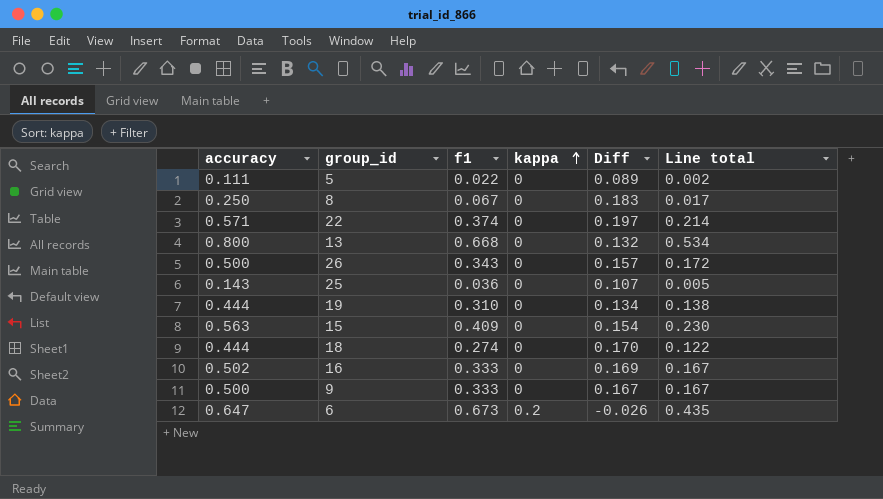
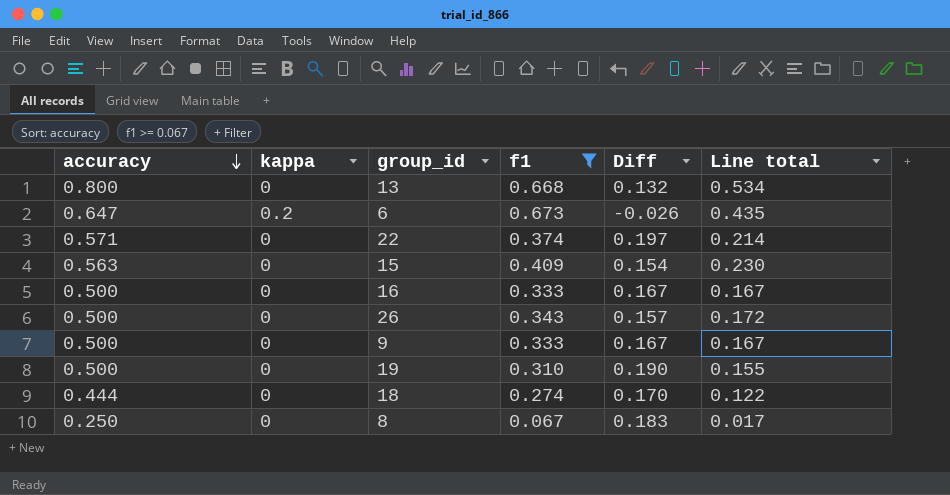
filter: none -> f1 >= 0.067
row order: kappa ascending -> accuracy descending
column kappa | position: 4 -> 2
16 | accuracy: 0.502 -> 0.500
16 | Diff: 0.169 -> 0.167
19 | accuracy: 0.444 -> 0.500
19 | Diff: 0.134 -> 0.190
19 | Line total: 0.138 -> 0.155

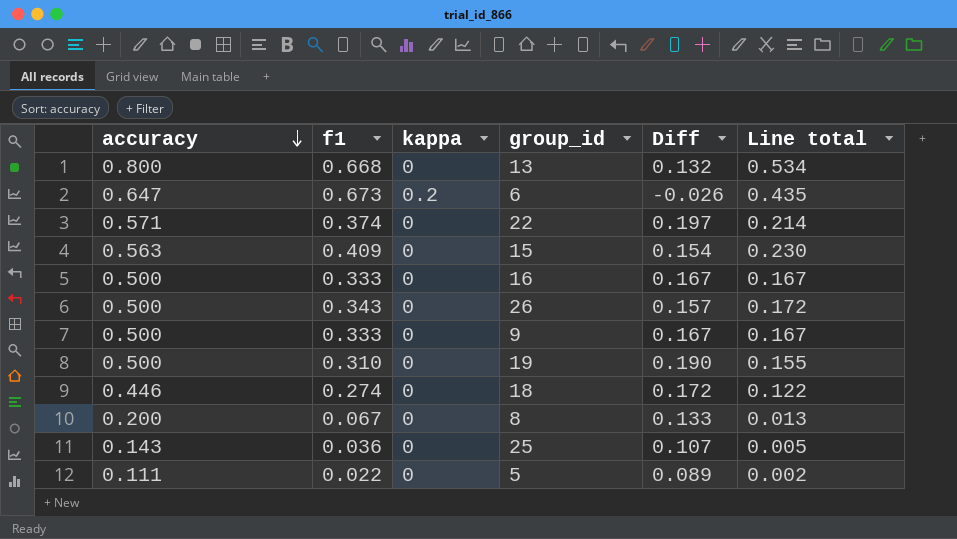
filter: f1 >= 0.067 -> none
column f1 | position: 4 -> 2
18 | accuracy: 0.444 -> 0.446
18 | Diff: 0.170 -> 0.172
8 | accuracy: 0.250 -> 0.200
8 | Diff: 0.183 -> 0.133
8 | Line total: 0.017 -> 0.013

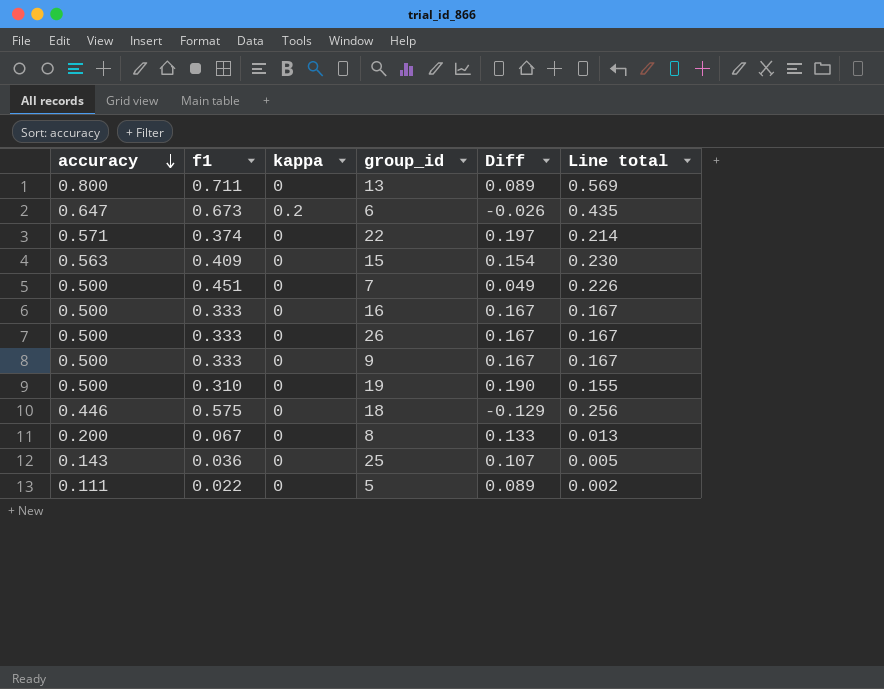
13 | f1: 0.668 -> 0.711
13 | Diff: 0.132 -> 0.089
13 | Line total: 0.534 -> 0.569
row 7: none -> 0.500 | 0.451 | 0 | 0.049 | 0.226
26 | f1: 0.343 -> 0.333
26 | Diff: 0.157 -> 0.167
26 | Line total: 0.172 -> 0.167
18 | f1: 0.274 -> 0.575
18 | Diff: 0.172 -> -0.129
18 | Line total: 0.122 -> 0.256

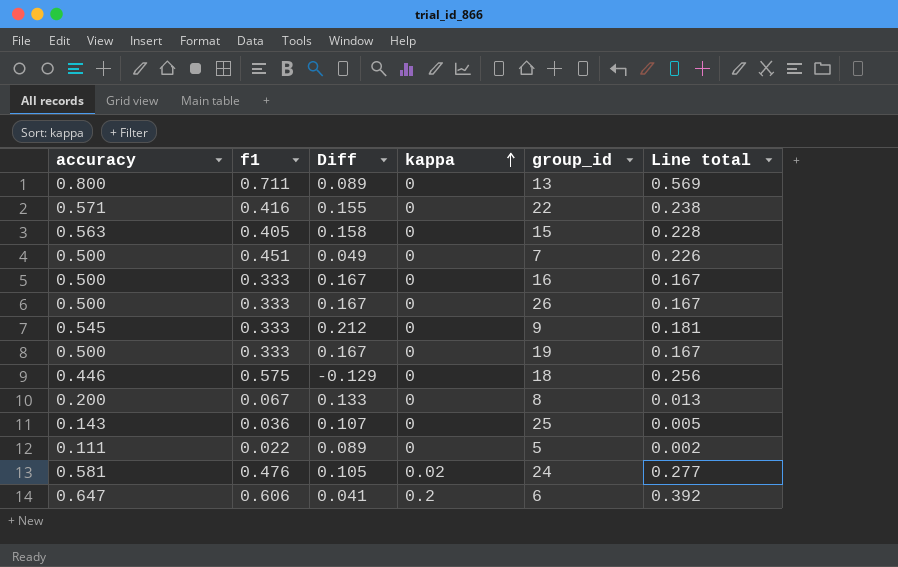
row order: accuracy descending -> kappa ascending
column Diff | position: 5 -> 3
22 | f1: 0.374 -> 0.416
22 | Diff: 0.197 -> 0.155
22 | Line total: 0.214 -> 0.238
15 | f1: 0.409 -> 0.405
15 | Diff: 0.154 -> 0.158
15 | Line total: 0.230 -> 0.228
9 | accuracy: 0.500 -> 0.545
9 | Diff: 0.167 -> 0.212
9 | Line total: 0.167 -> 0.181
19 | f1: 0.310 -> 0.333
19 | Diff: 0.190 -> 0.167
19 | Line total: 0.155 -> 0.167
row 24: none -> 0.581 | 0.476 | 0.105 | 0.02 | 0.277
6 | f1: 0.673 -> 0.606
6 | Diff: -0.026 -> 0.041
6 | Line total: 0.435 -> 0.392

